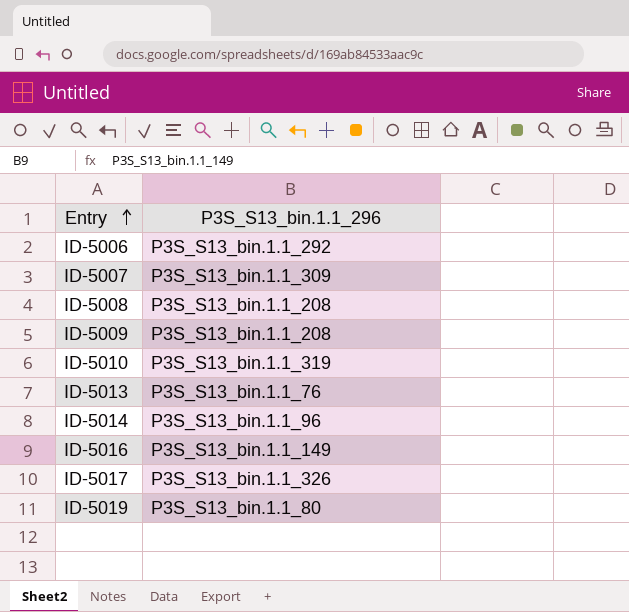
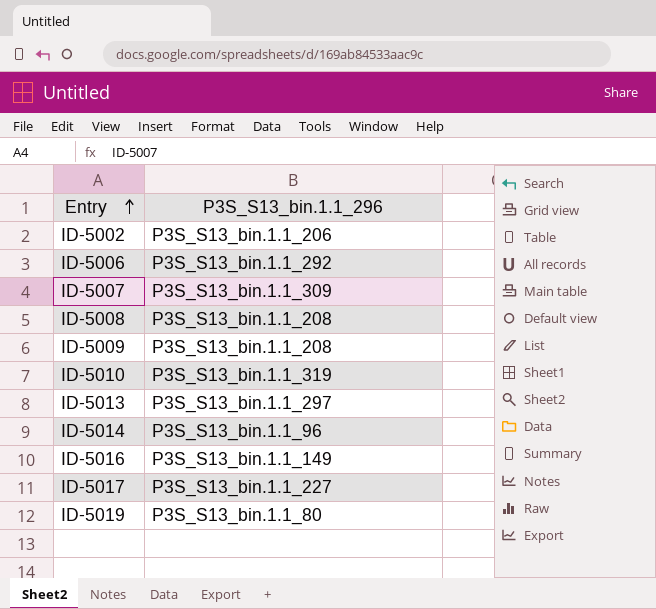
row ID-5002: none -> P3S_S13_bin.1.1_206
ID-5013 | P3S_S13_bin.1.1_296: P3S_S13_bin.1.1_76 -> P3S_S13_bin.1.1_297
ID-5017 | P3S_S13_bin.1.1_296: P3S_S13_bin.1.1_326 -> P3S_S13_bin.1.1_227

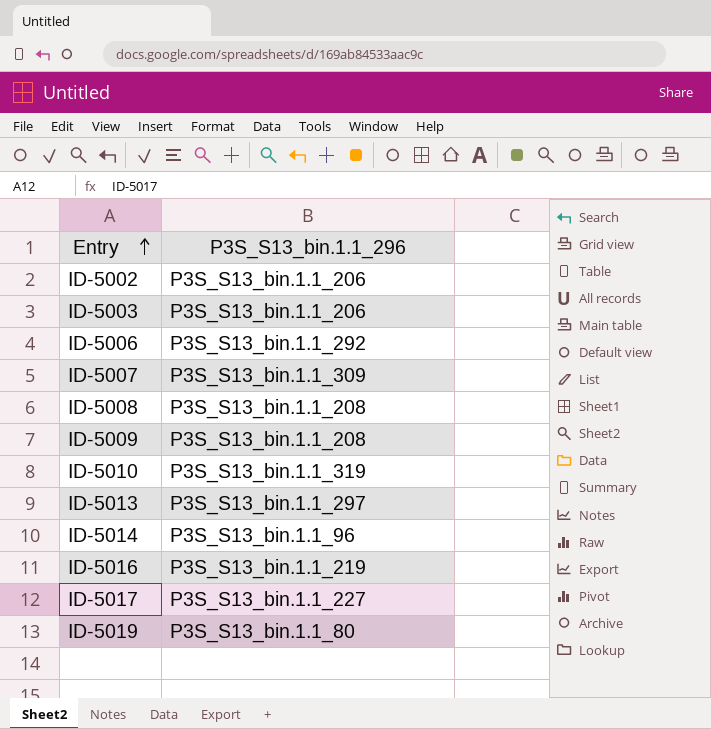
row ID-5003: none -> P3S_S13_bin.1.1_206
ID-5016 | P3S_S13_bin.1.1_296: P3S_S13_bin.1.1_149 -> P3S_S13_bin.1.1_219

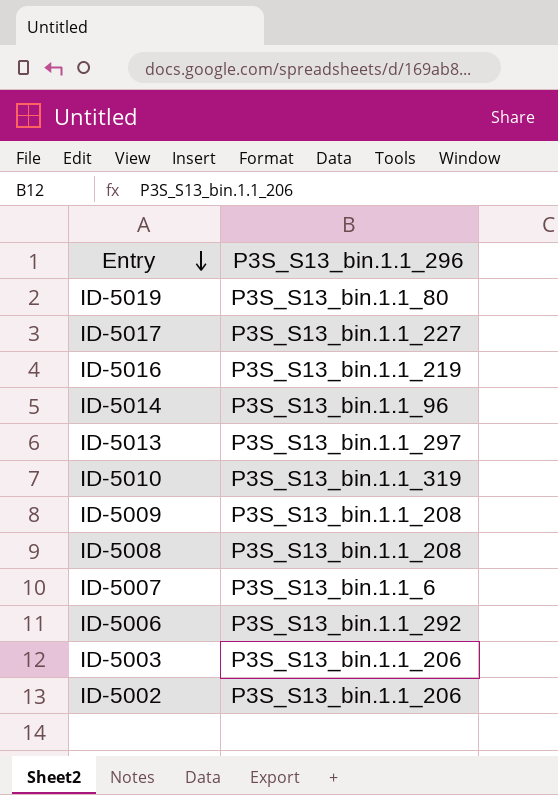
row order: Entry ascending -> Entry descending
ID-5007 | P3S_S13_bin.1.1_296: P3S_S13_bin.1.1_309 -> P3S_S13_bin.1.1_6

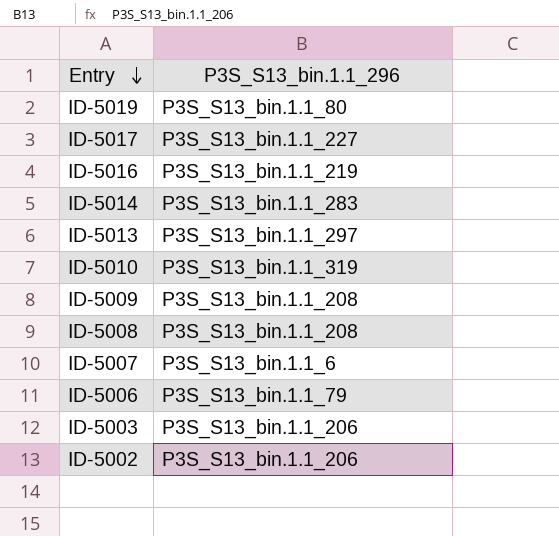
ID-5014 | P3S_S13_bin.1.1_296: P3S_S13_bin.1.1_96 -> P3S_S13_bin.1.1_283
ID-5006 | P3S_S13_bin.1.1_296: P3S_S13_bin.1.1_292 -> P3S_S13_bin.1.1_79

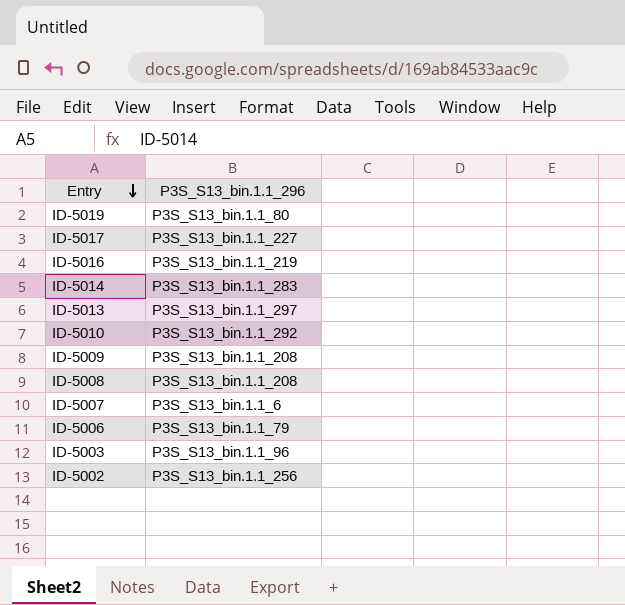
ID-5010 | P3S_S13_bin.1.1_296: P3S_S13_bin.1.1_319 -> P3S_S13_bin.1.1_292
ID-5003 | P3S_S13_bin.1.1_296: P3S_S13_bin.1.1_206 -> P3S_S13_bin.1.1_96
ID-5002 | P3S_S13_bin.1.1_296: P3S_S13_bin.1.1_206 -> P3S_S13_bin.1.1_256

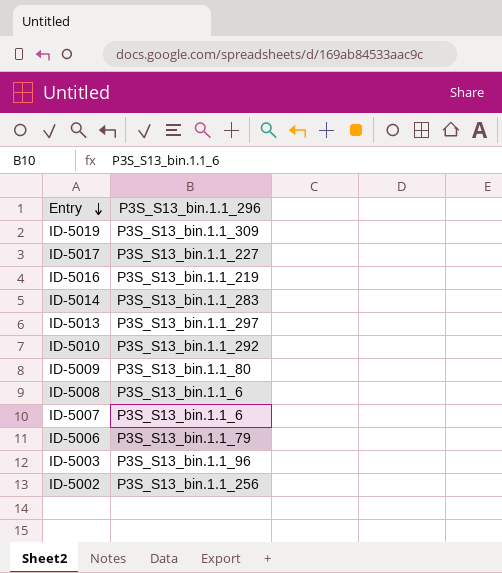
ID-5019 | P3S_S13_bin.1.1_296: P3S_S13_bin.1.1_80 -> P3S_S13_bin.1.1_309
ID-5009 | P3S_S13_bin.1.1_296: P3S_S13_bin.1.1_208 -> P3S_S13_bin.1.1_80
ID-5008 | P3S_S13_bin.1.1_296: P3S_S13_bin.1.1_208 -> P3S_S13_bin.1.1_6

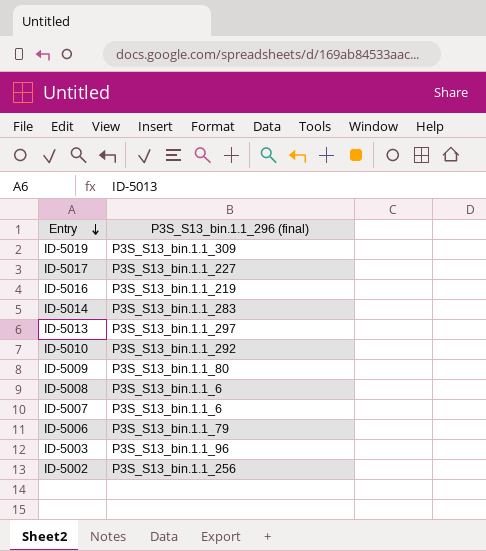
column name: P3S_S13_bin.1.1_296 -> P3S_S13_bin.1.1_296 (final)

